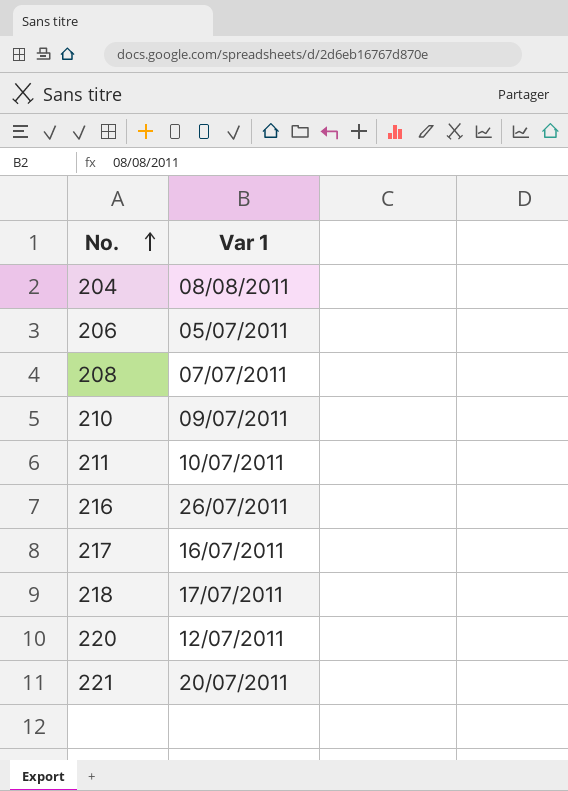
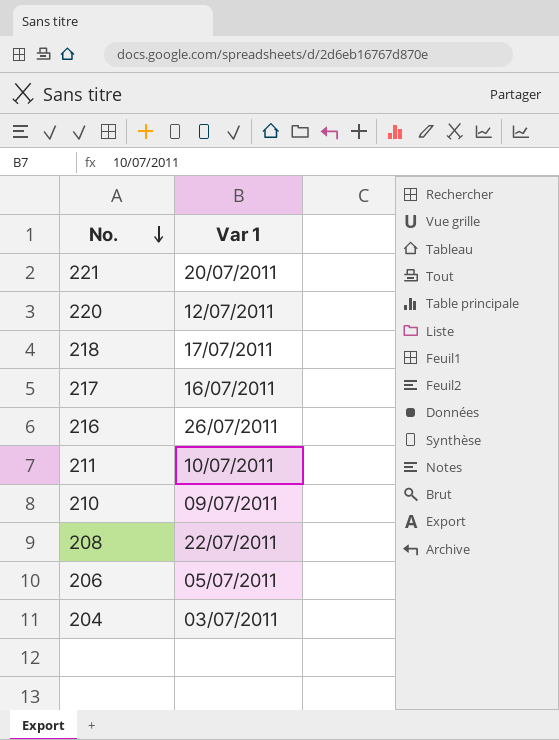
row order: No. ascending -> No. descending
208 | Var 1: 07/07/2011 -> 22/07/2011
204 | Var 1: 08/08/2011 -> 03/07/2011

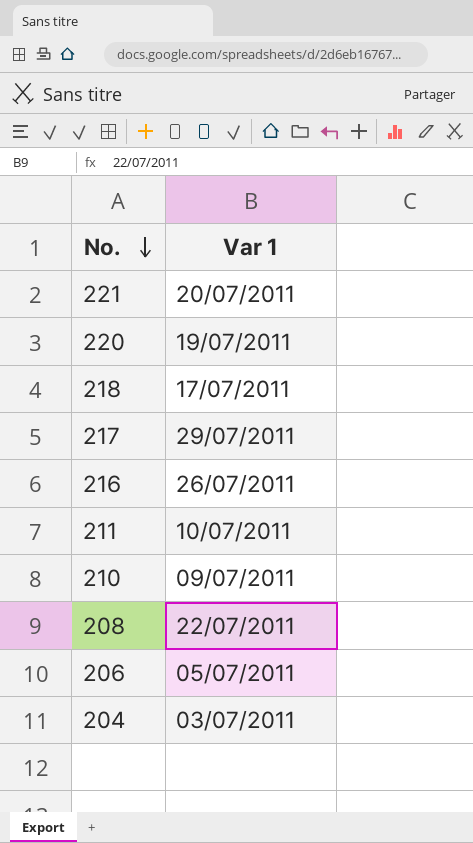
220 | Var 1: 12/07/2011 -> 19/07/2011
217 | Var 1: 16/07/2011 -> 29/07/2011

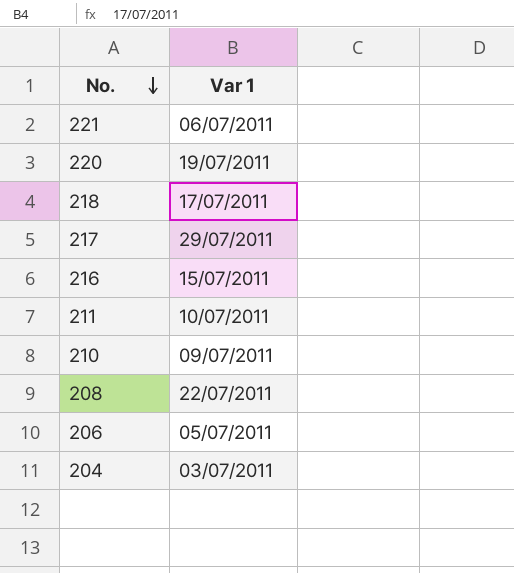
221 | Var 1: 20/07/2011 -> 06/07/2011
216 | Var 1: 26/07/2011 -> 15/07/2011

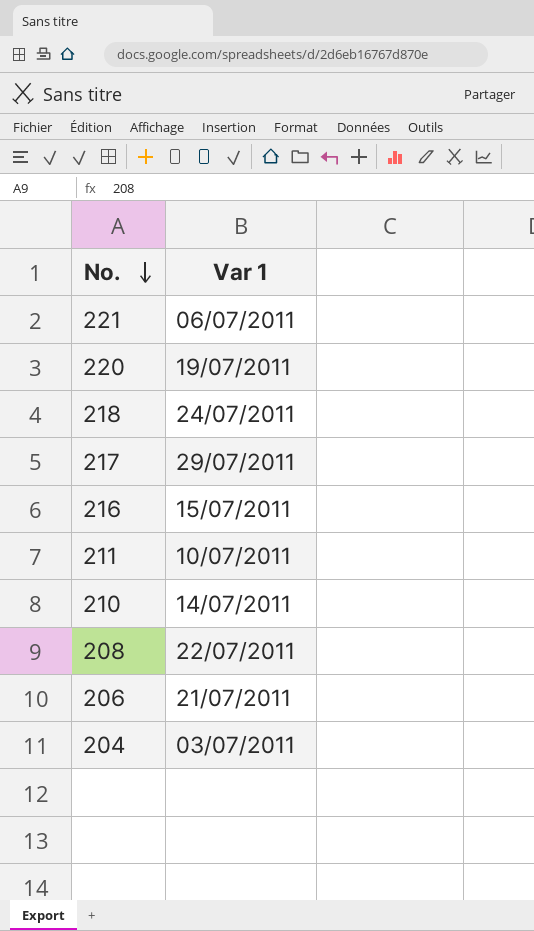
218 | Var 1: 17/07/2011 -> 24/07/2011
210 | Var 1: 09/07/2011 -> 14/07/2011
206 | Var 1: 05/07/2011 -> 21/07/2011

